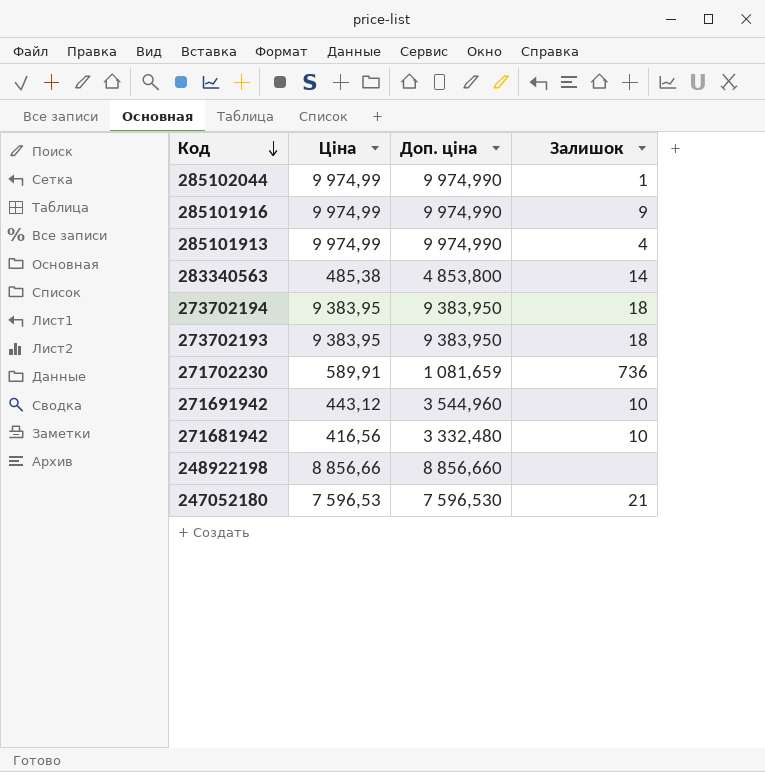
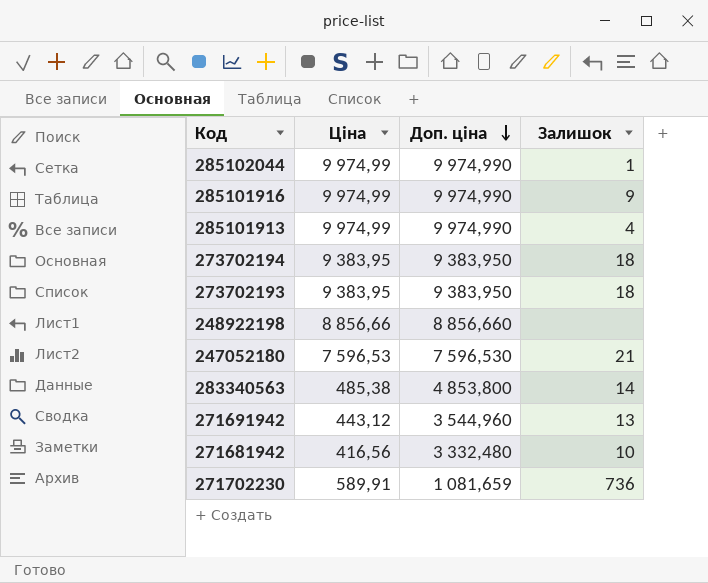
row order: Код descending -> Доп. ціна descending
271691942 | Залишок: 10 -> 13

